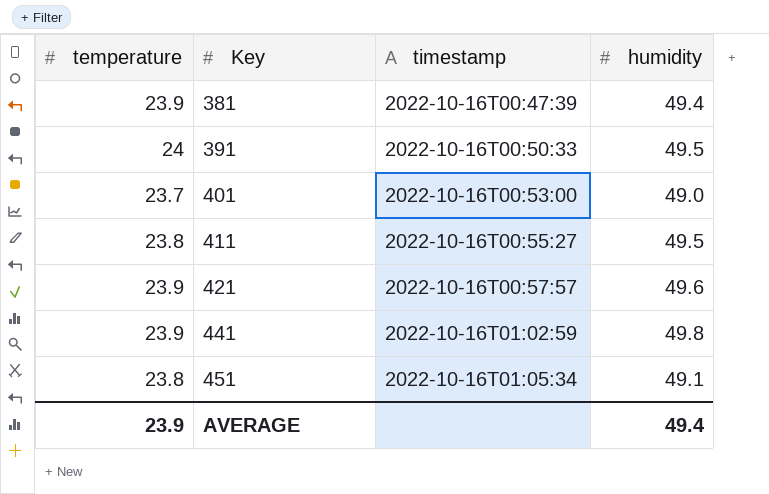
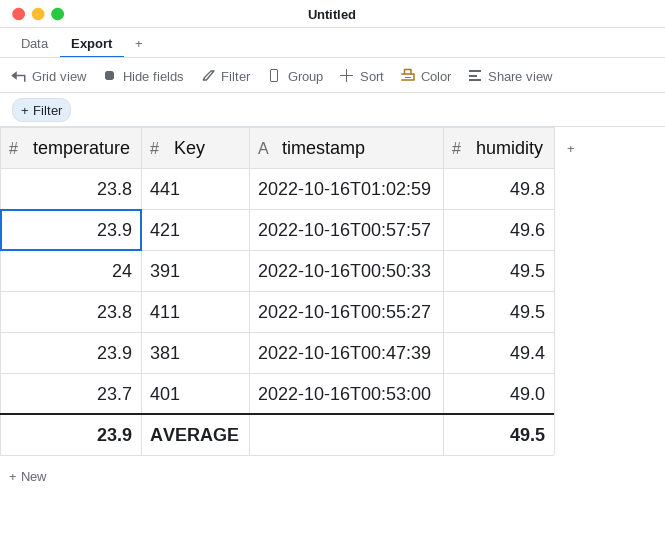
row order: Key ascending -> humidity descending
row 451: 23.8 | 2022-10-16T01:05:34 | 49.1 -> none
441 | temperature: 23.9 -> 23.8
AVERAGE | humidity: 49.4 -> 49.5

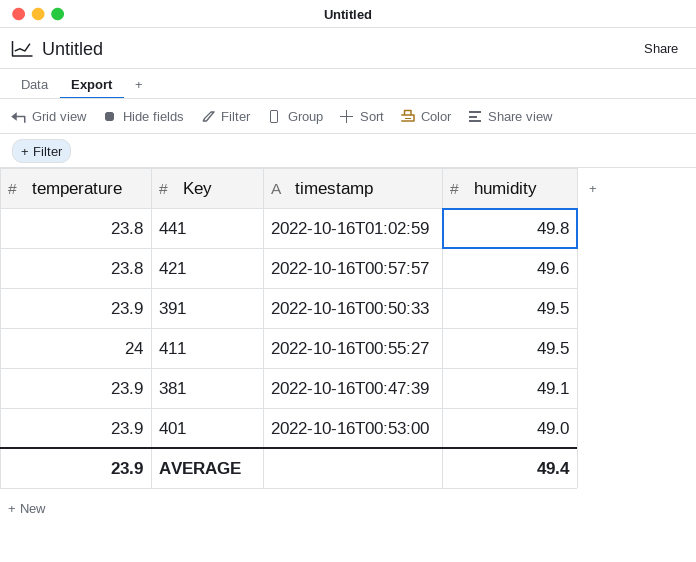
421 | temperature: 23.9 -> 23.8
391 | temperature: 24 -> 23.9
411 | temperature: 23.8 -> 24
381 | humidity: 49.4 -> 49.1
401 | temperature: 23.7 -> 23.9
AVERAGE | humidity: 49.5 -> 49.4

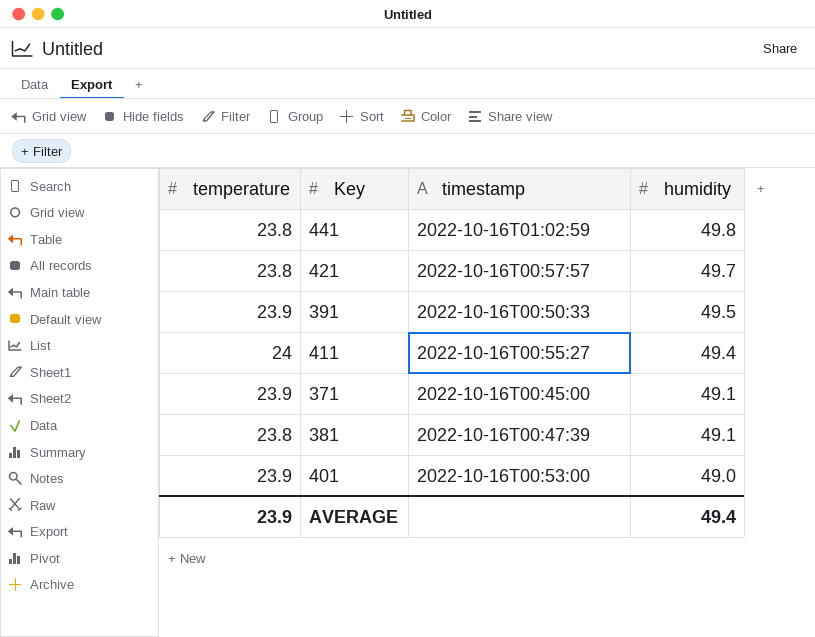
421 | humidity: 49.6 -> 49.7
411 | humidity: 49.5 -> 49.4
row 371: none -> 23.9 | 2022-10-16T00:45:00 | 49.1
381 | temperature: 23.9 -> 23.8

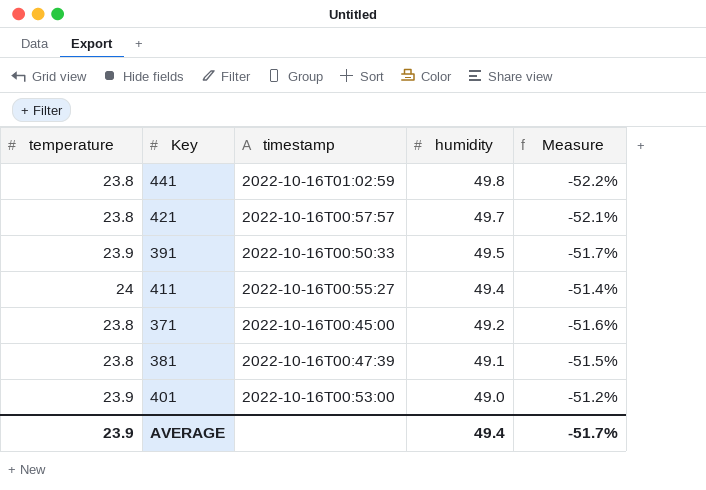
column Measure | formula: none -> ([temperature] - [humidity]) / [humidity]
371 | temperature: 23.9 -> 23.8
371 | humidity: 49.1 -> 49.2

